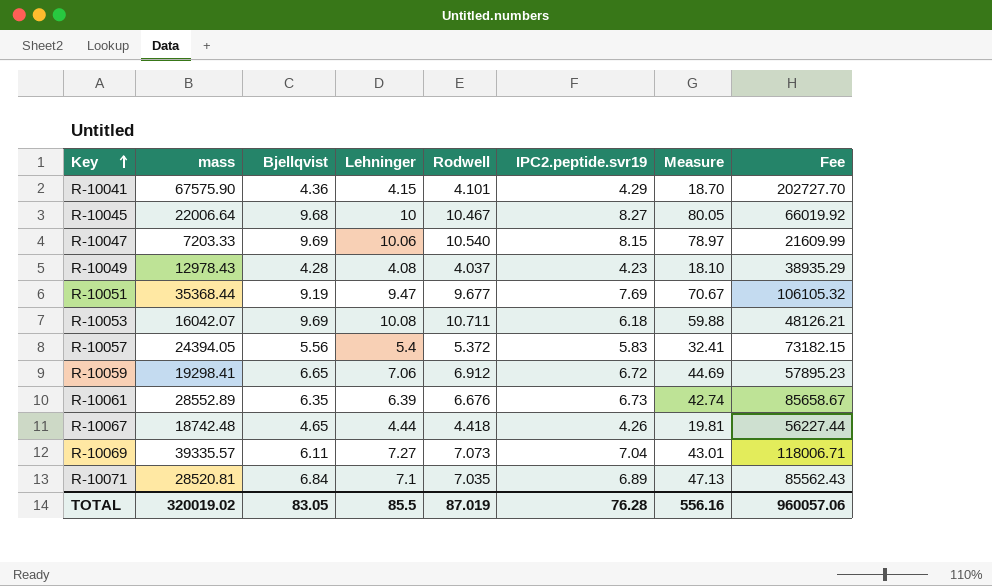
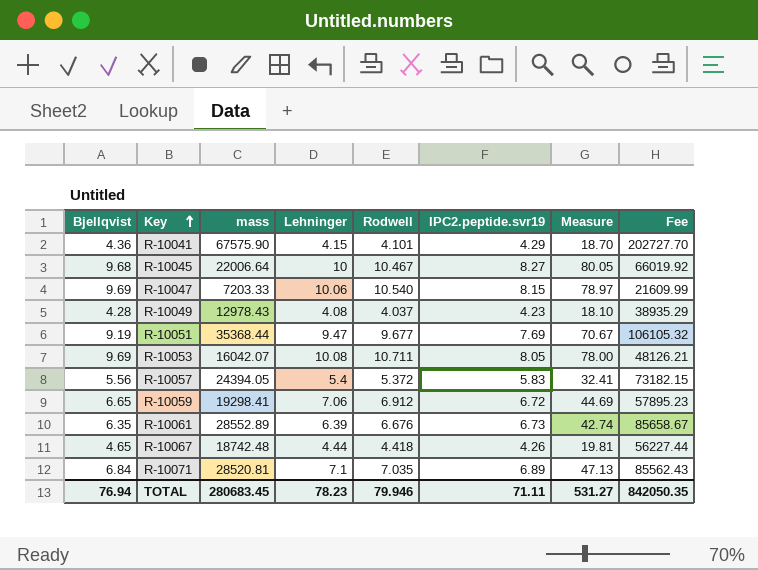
column Bjellqvist | position: 3 -> 1
row R-10069: 39335.57 | 6.11 | 7.27 | 7.073 | 7.04 | 43.01 | 118006.71 -> none
R-10053 | IPC2.peptide.svr19: 6.18 -> 8.05
R-10053 | Measure: 59.88 -> 78.00
TOTAL | Bjellqvist: 83.05 -> 76.94
TOTAL | mass: 320019.02 -> 280683.45
TOTAL | Lehninger: 85.5 -> 78.23
TOTAL | Rodwell: 87.019 -> 79.946
TOTAL | IPC2.peptide.svr19: 76.28 -> 71.11
TOTAL | Measure: 556.16 -> 531.27
TOTAL | Fee: 960057.06 -> 842050.35

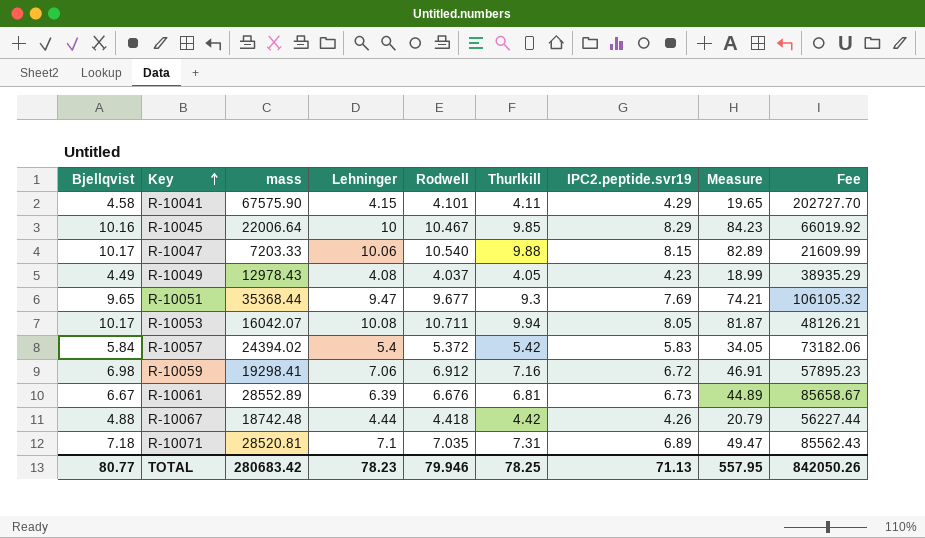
column Thurlkill | position: none -> 6
R-10041 | Bjellqvist: 4.36 -> 4.58
R-10041 | Measure: 18.70 -> 19.65
R-10045 | Bjellqvist: 9.68 -> 10.16
R-10045 | IPC2.peptide.svr19: 8.27 -> 8.29
R-10045 | Measure: 80.05 -> 84.23
R-10047 | Bjellqvist: 9.69 -> 10.17
R-10047 | Measure: 78.97 -> 82.89
R-10049 | Bjellqvist: 4.28 -> 4.49
R-10049 | Measure: 18.10 -> 18.99
R-10051 | Bjellqvist: 9.19 -> 9.65
R-10051 | Measure: 70.67 -> 74.21
R-10053 | Bjellqvist: 9.69 -> 10.17
R-10053 | Measure: 78.00 -> 81.87
R-10057 | Bjellqvist: 5.56 -> 5.84
R-10057 | mass: 24394.05 -> 24394.02
R-10057 | Measure: 32.41 -> 34.05
R-10057 | Fee: 73182.15 -> 73182.06
R-10059 | Bjellqvist: 6.65 -> 6.98
R-10059 | Measure: 44.69 -> 46.91
R-10061 | Bjellqvist: 6.35 -> 6.67
R-10061 | Measure: 42.74 -> 44.89
R-10067 | Bjellqvist: 4.65 -> 4.88
R-10067 | Measure: 19.81 -> 20.79
R-10071 | Bjellqvist: 6.84 -> 7.18
R-10071 | Measure: 47.13 -> 49.47
TOTAL | Bjellqvist: 76.94 -> 80.77
TOTAL | mass: 280683.45 -> 280683.42
TOTAL | IPC2.peptide.svr19: 71.11 -> 71.13
TOTAL | Measure: 531.27 -> 557.95
TOTAL | Fee: 842050.35 -> 842050.26

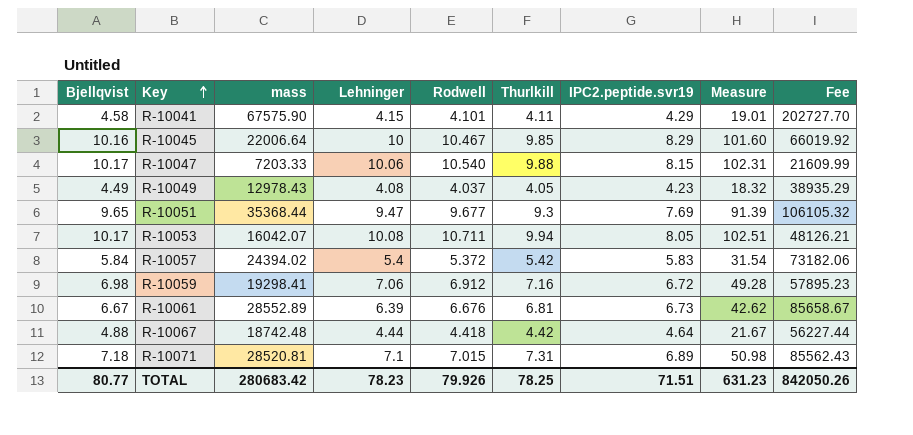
column Measure | formula: [Bjellqvist] * [IPC2.peptide.svr19] -> [Bjellqvist] * [Lehninger]
R-10067 | IPC2.peptide.svr19: 4.26 -> 4.64
R-10071 | Rodwell: 7.035 -> 7.015
TOTAL | Rodwell: 79.946 -> 79.926
TOTAL | IPC2.peptide.svr19: 71.13 -> 71.51
TOTAL | Measure: 557.95 -> 631.23

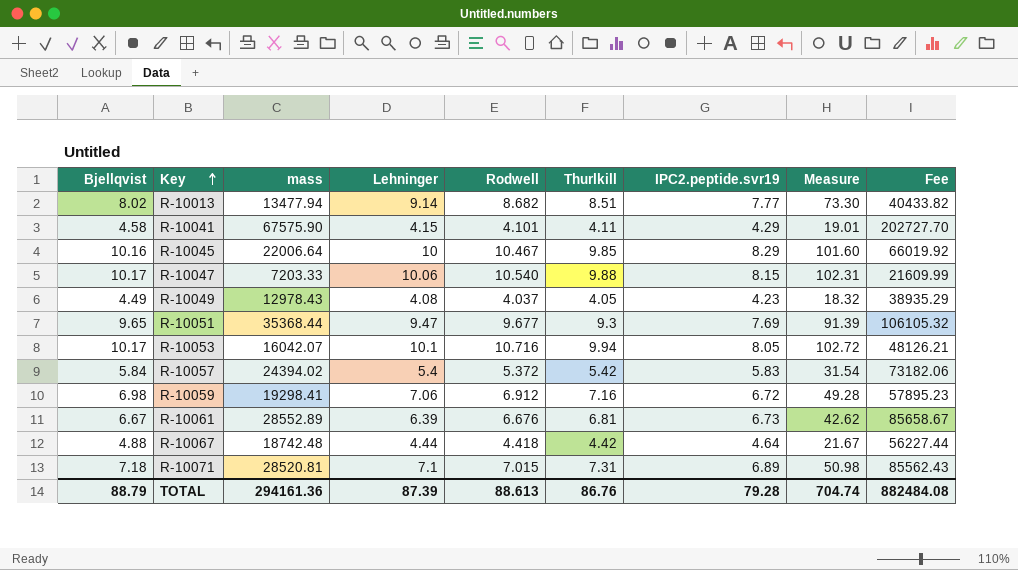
row R-10013: none -> 8.02 | 13477.94 | 9.14 | 8.682 | 8.51 | 7.77 | 73.30 | 40433.82
R-10053 | Lehninger: 10.08 -> 10.1
R-10053 | Rodwell: 10.711 -> 10.716
R-10053 | Measure: 102.51 -> 102.72
TOTAL | Bjellqvist: 80.77 -> 88.79
TOTAL | mass: 280683.42 -> 294161.36
TOTAL | Lehninger: 78.23 -> 87.39
TOTAL | Rodwell: 79.926 -> 88.613
TOTAL | Thurlkill: 78.25 -> 86.76
TOTAL | IPC2.peptide.svr19: 71.51 -> 79.28
TOTAL | Measure: 631.23 -> 704.74
TOTAL | Fee: 842050.26 -> 882484.08

